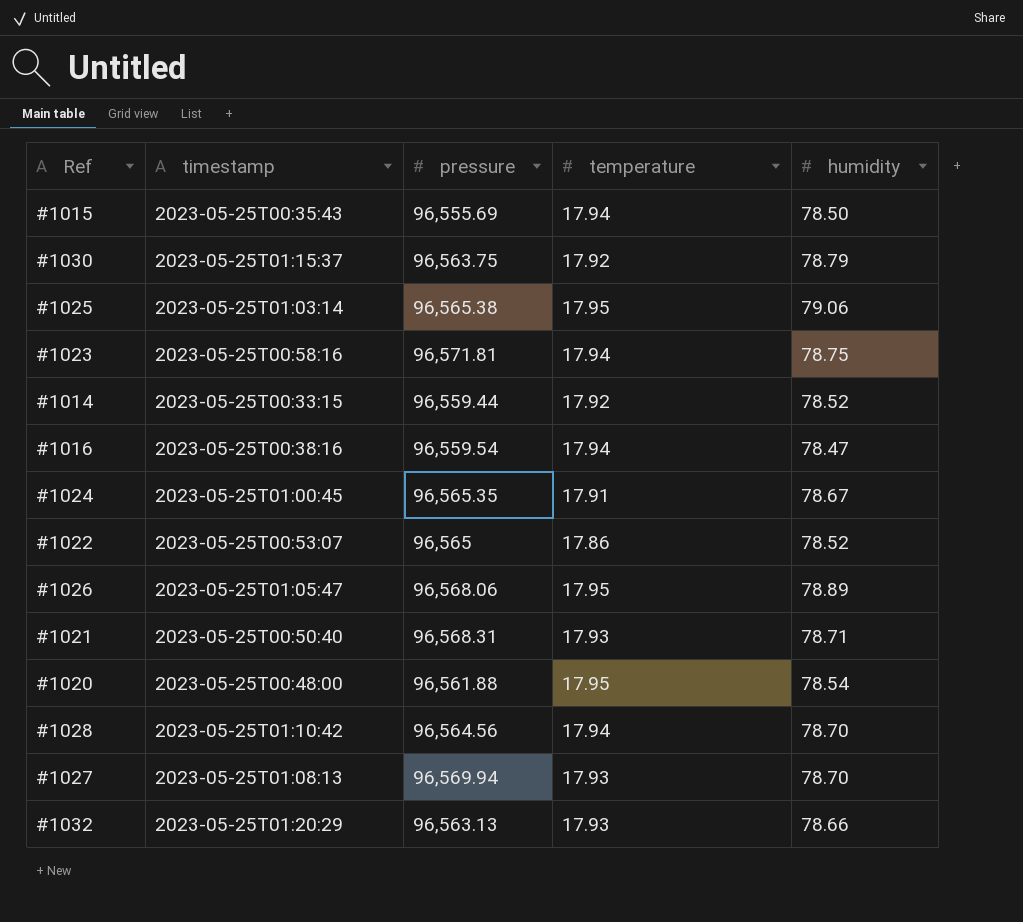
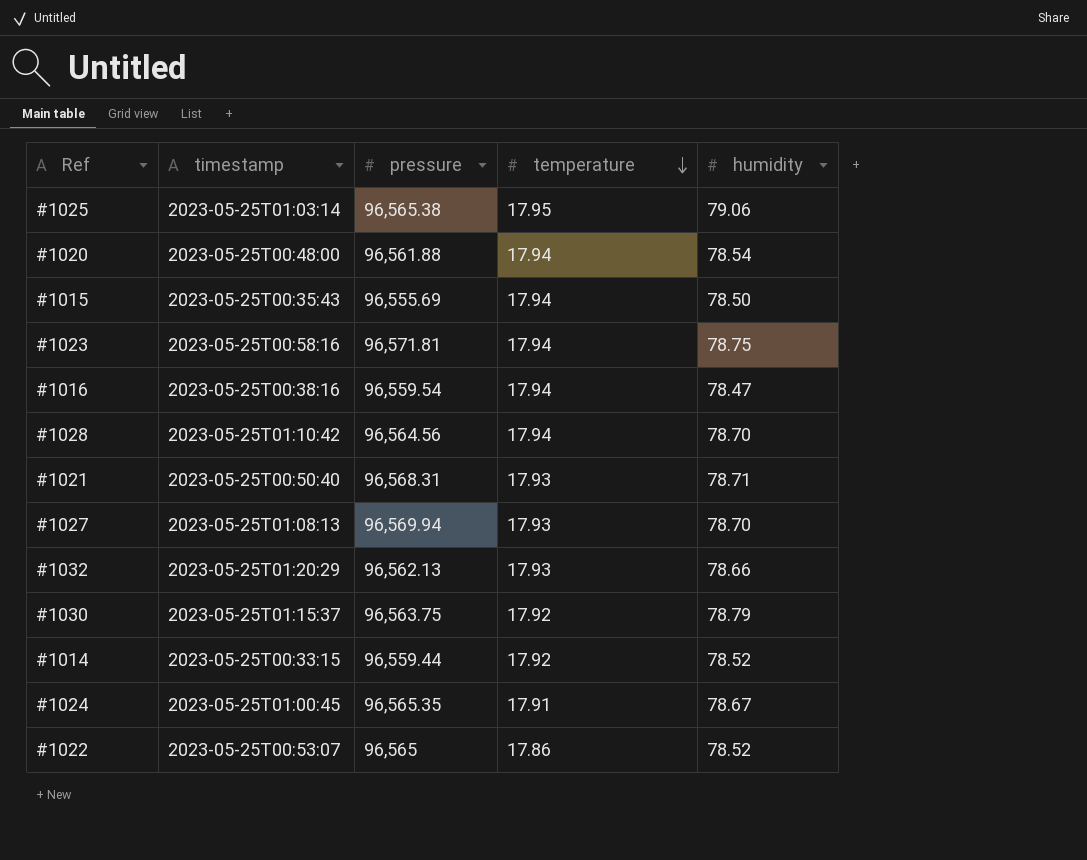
row order: none -> temperature descending
row #1026: 2023-05-25T01:05:47 | 96,568.06 | 17.95 | 78.89 -> none
#1020 | temperature: 17.95 -> 17.94
#1032 | pressure: 96,563.13 -> 96,562.13

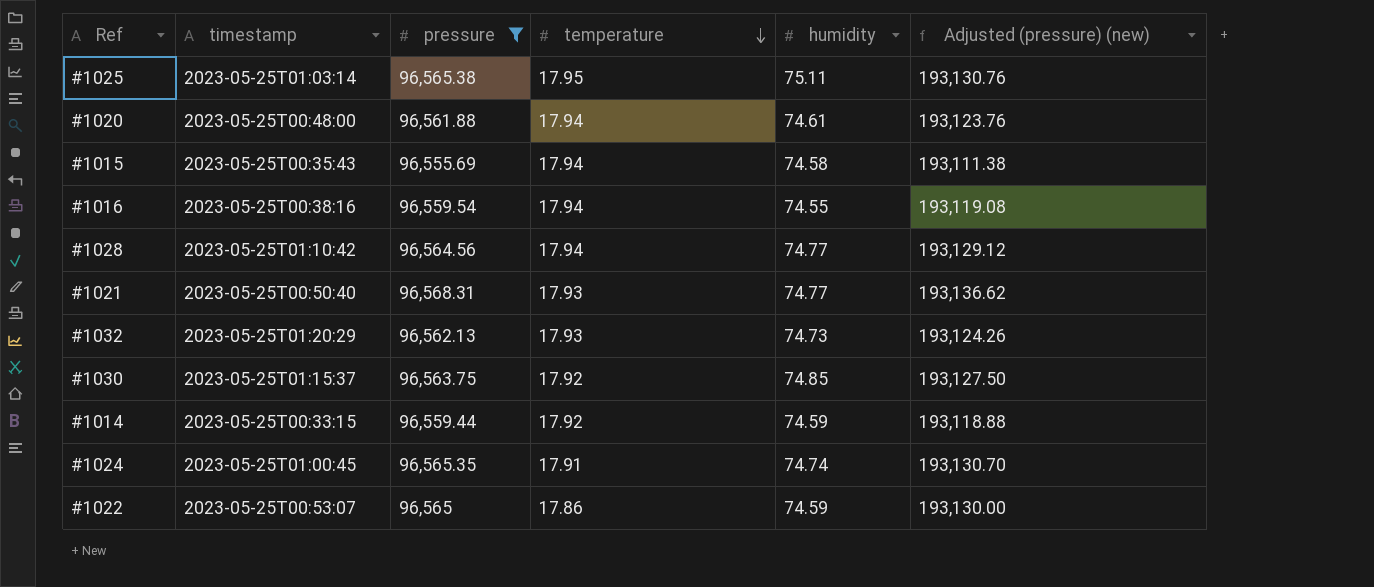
filter: none -> pressure <= 96,568.31
column Adjusted (pressure) (new) | formula: none -> [pressure] * 2
#1025 | humidity: 79.06 -> 75.11
#1020 | humidity: 78.54 -> 74.61
#1015 | humidity: 78.50 -> 74.58
#1016 | humidity: 78.47 -> 74.55
#1028 | humidity: 78.70 -> 74.77
#1021 | humidity: 78.71 -> 74.77
#1032 | humidity: 78.66 -> 74.73
#1030 | humidity: 78.79 -> 74.85
#1014 | humidity: 78.52 -> 74.59
#1024 | humidity: 78.67 -> 74.74
#1022 | humidity: 78.52 -> 74.59

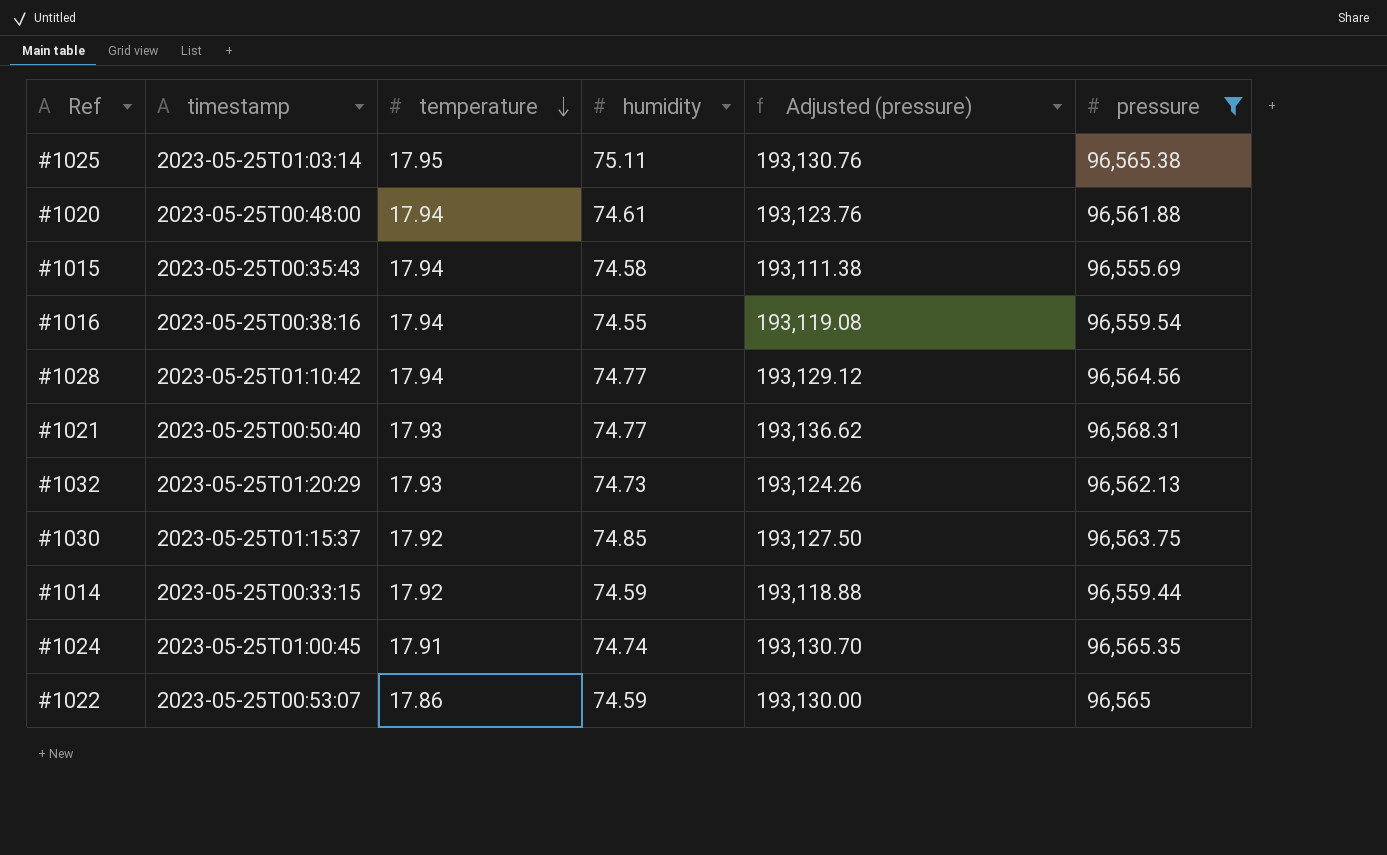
column name: Adjusted (pressure) (new) -> Adjusted (pressure)
column pressure | position: 3 -> 6

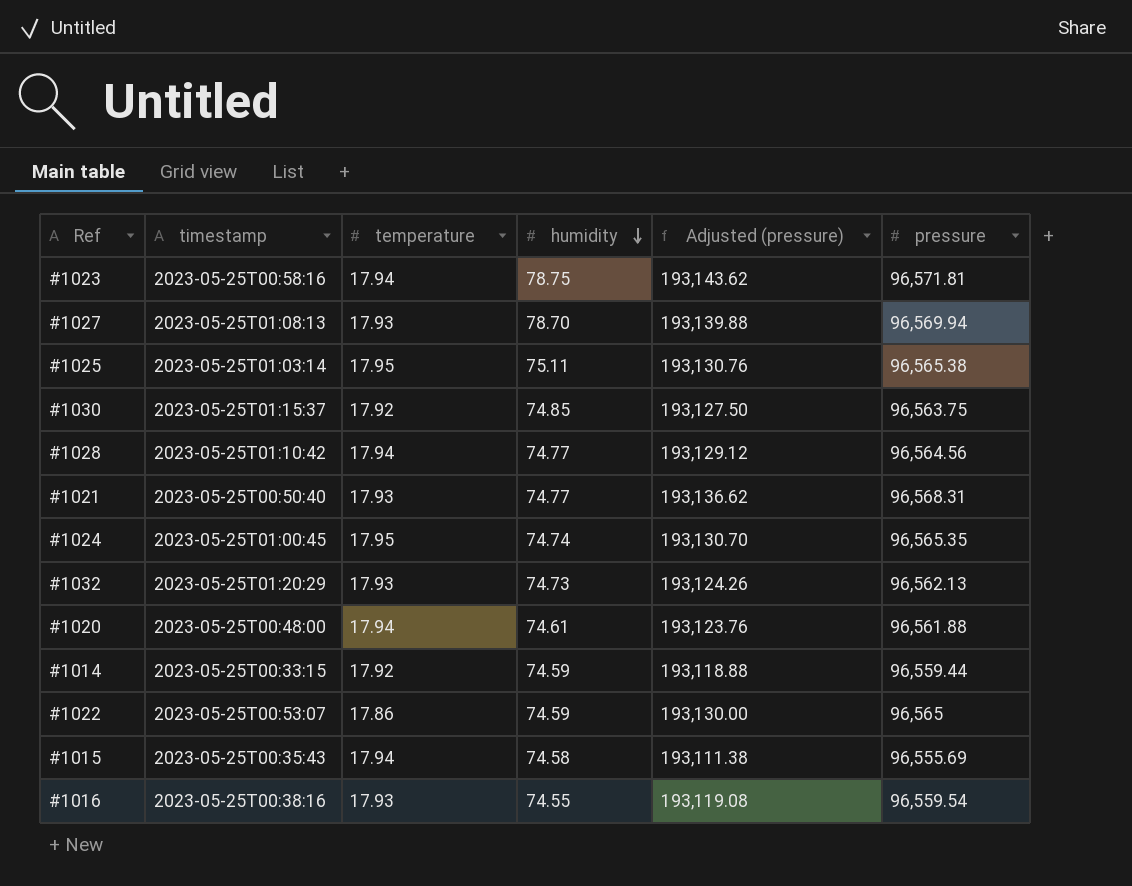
filter: pressure <= 96,568.31 -> none
row order: temperature descending -> humidity descending
#1024 | temperature: 17.91 -> 17.95
#1016 | temperature: 17.94 -> 17.93

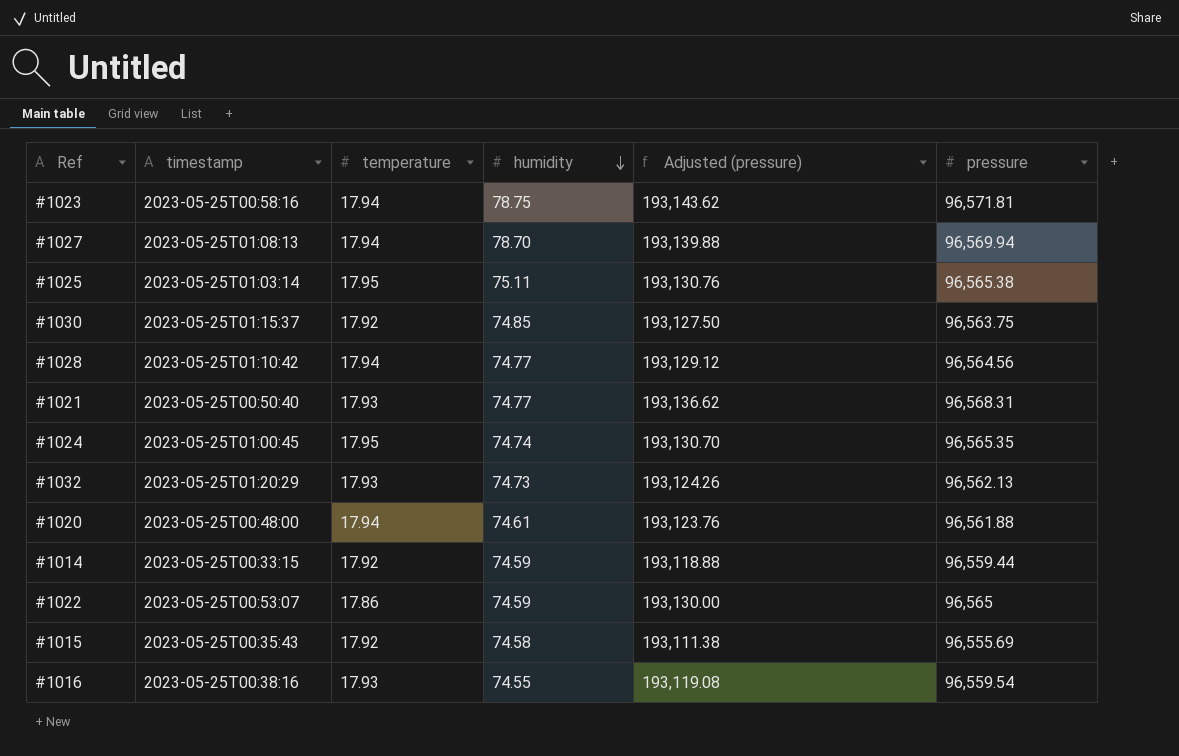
#1027 | temperature: 17.93 -> 17.94
#1015 | temperature: 17.94 -> 17.92

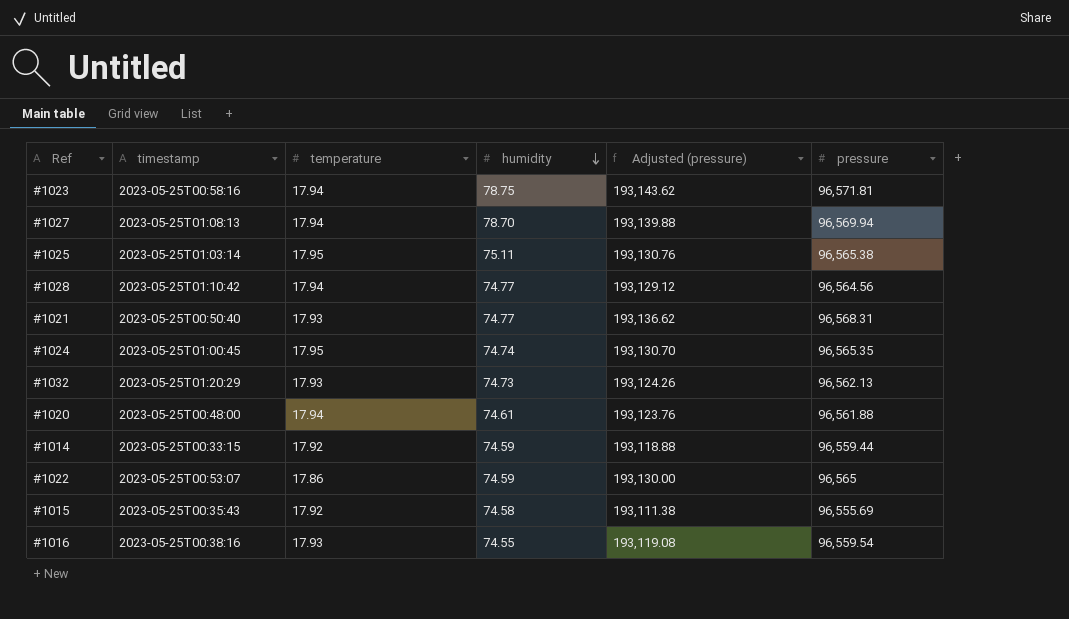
row #1030: 2023-05-25T01:15:37 | 17.92 | 74.85 | 193,127.50 | 96,563.75 -> none

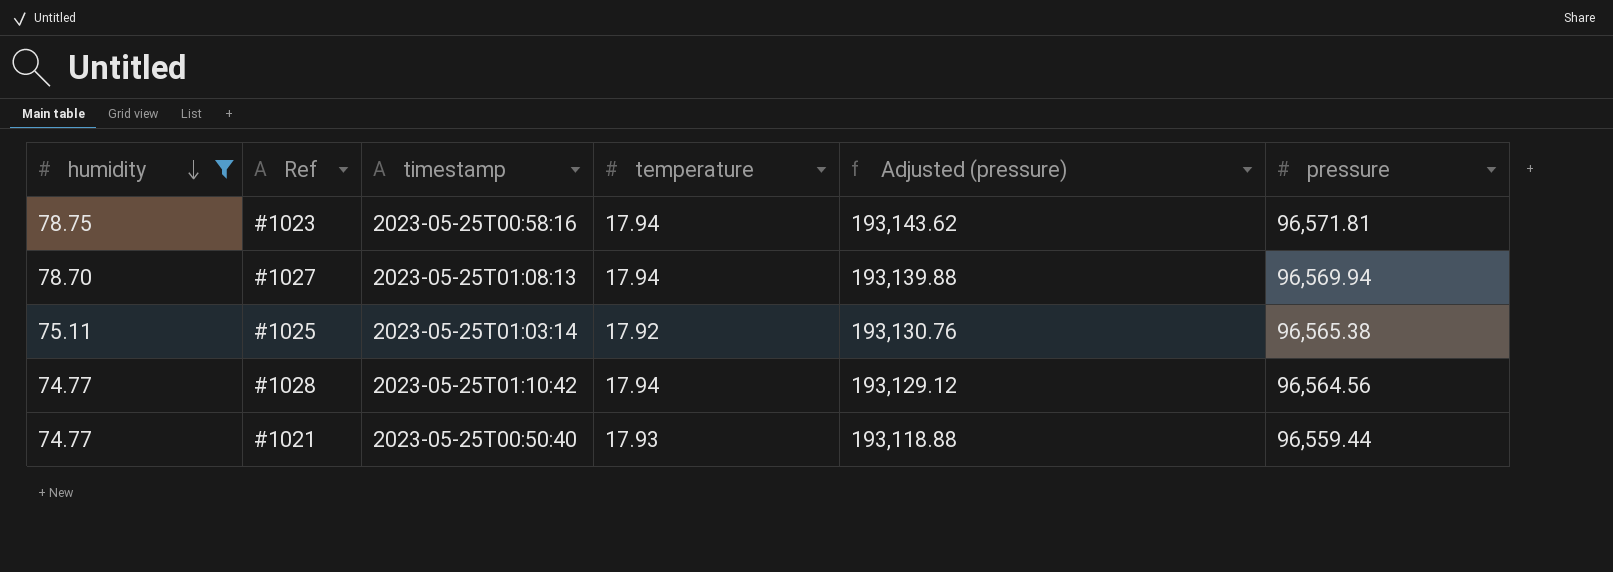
filter: none -> humidity >= 74.77
column humidity | position: 4 -> 1
#1025 | temperature: 17.95 -> 17.92
#1021 | Adjusted (pressure): 193,136.62 -> 193,118.88
#1021 | pressure: 96,568.31 -> 96,559.44

